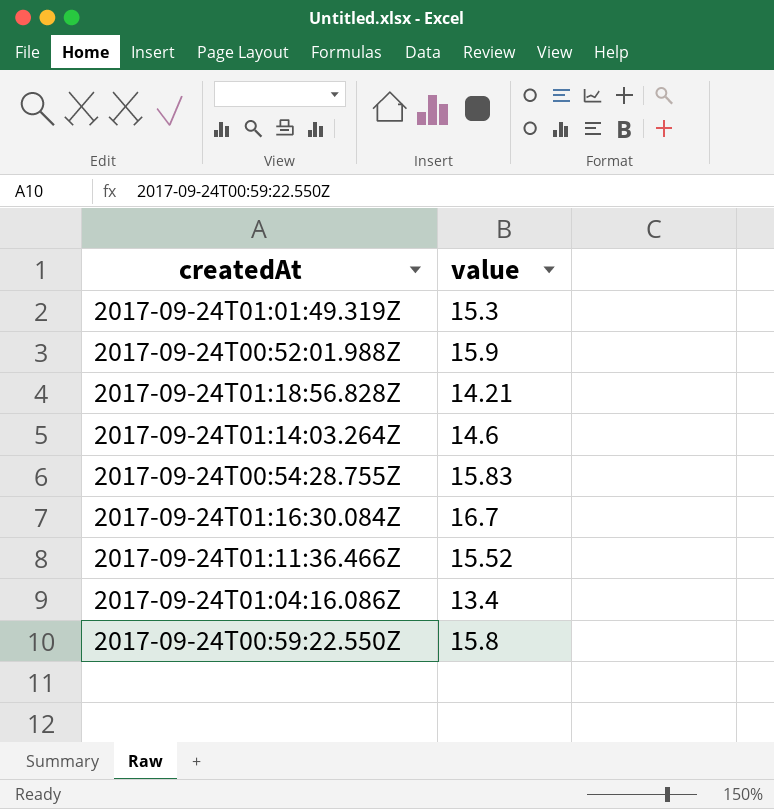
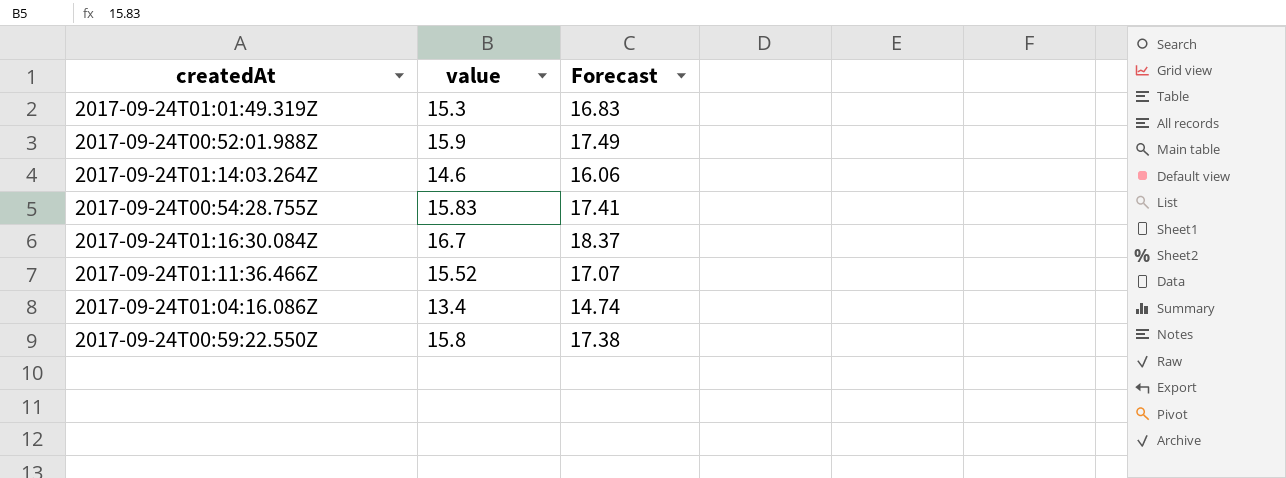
column Forecast | formula: none -> [value] * 1.1
row 2017-09-24T01:18:56.828Z: 14.21 -> none

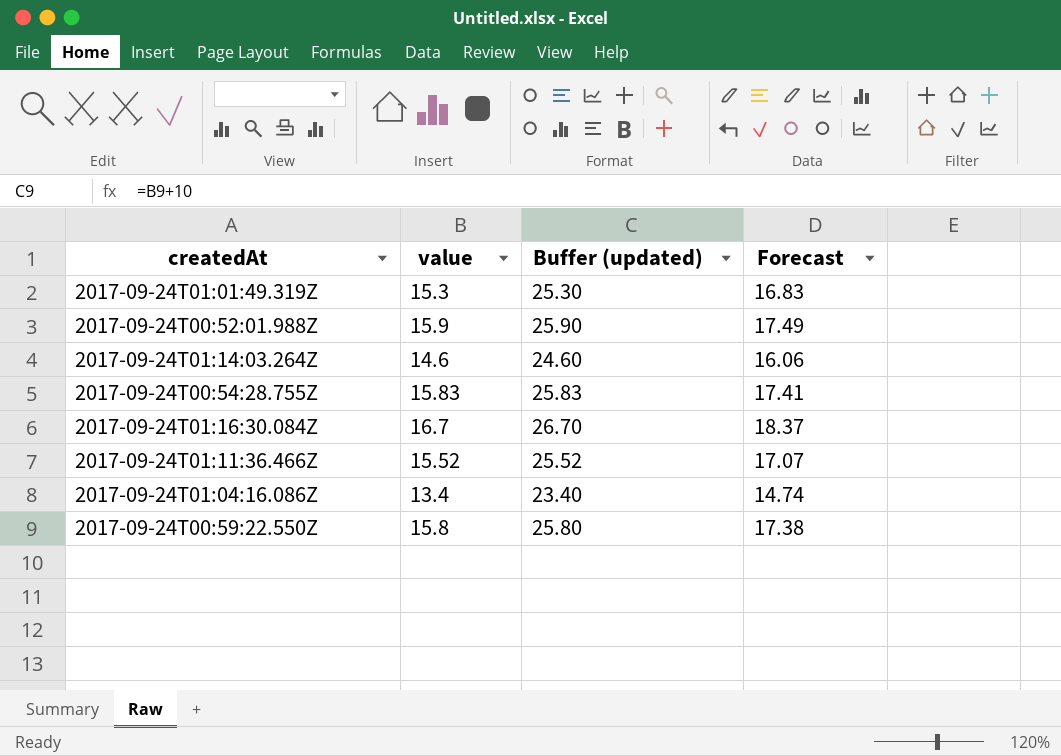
column Buffer (updated) | formula: none -> [value] + 10

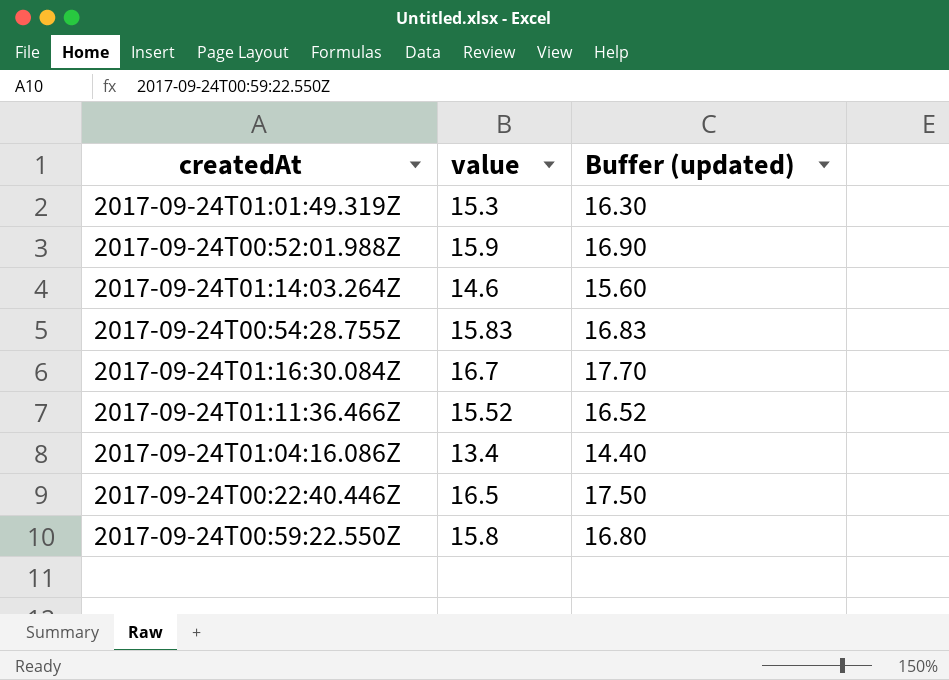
column Forecast | formula: [value] * 1.1 -> none
column Buffer (updated) | formula: [value] + 10 -> [value] + 1
row 2017-09-24T00:22:40.446Z: none -> 16.5 | 17.50

